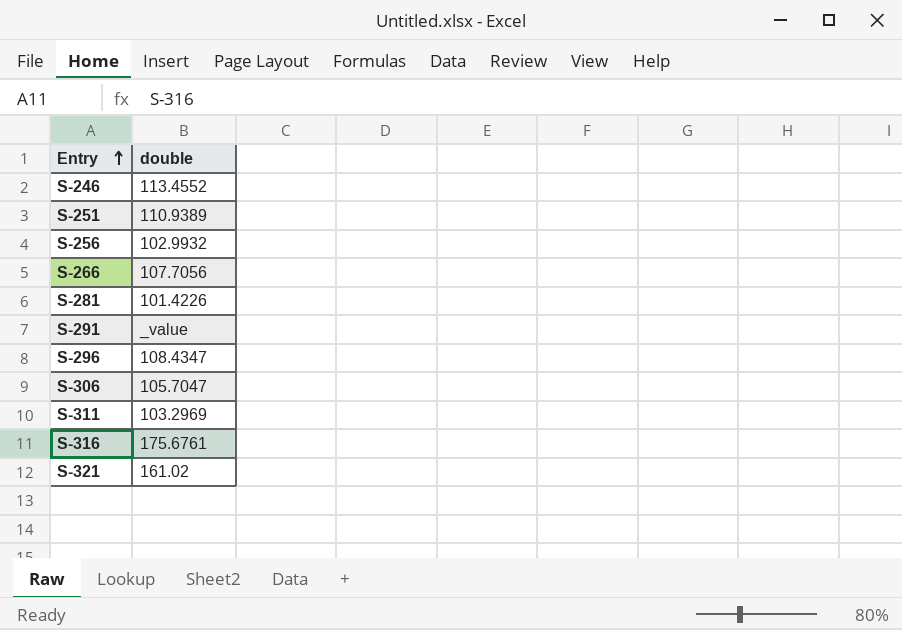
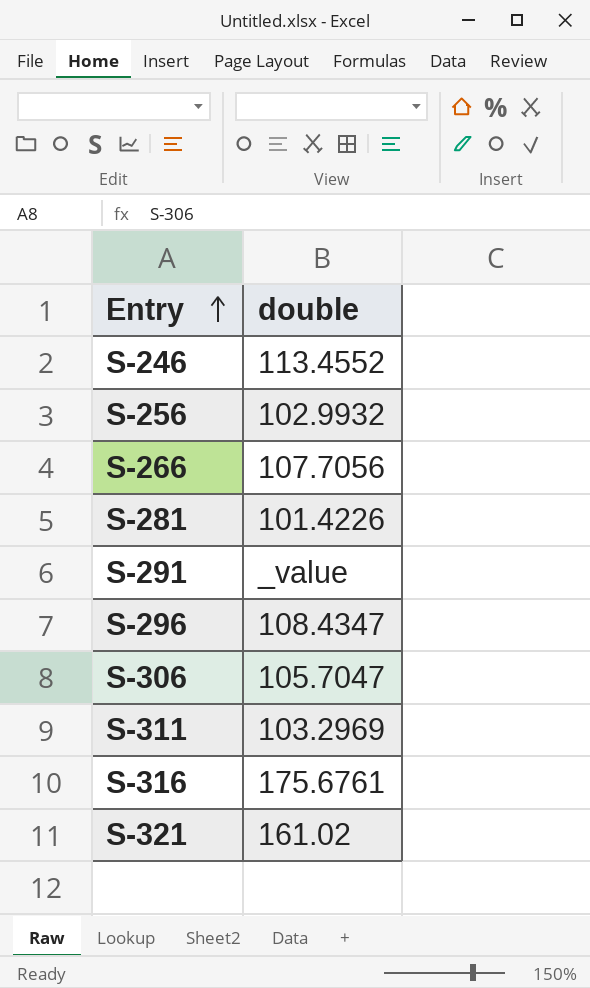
row S-251: 110.9389 -> none

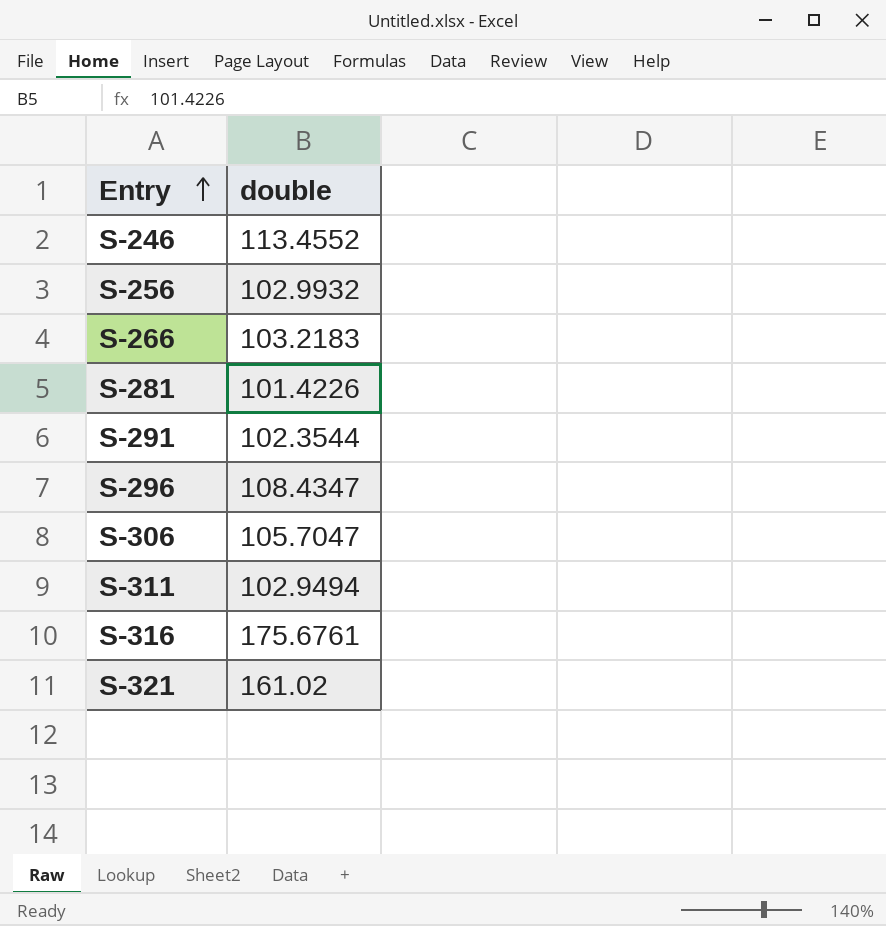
S-266 | double: 107.7056 -> 103.2183
S-291 | double: _value -> 102.3544
S-311 | double: 103.2969 -> 102.9494

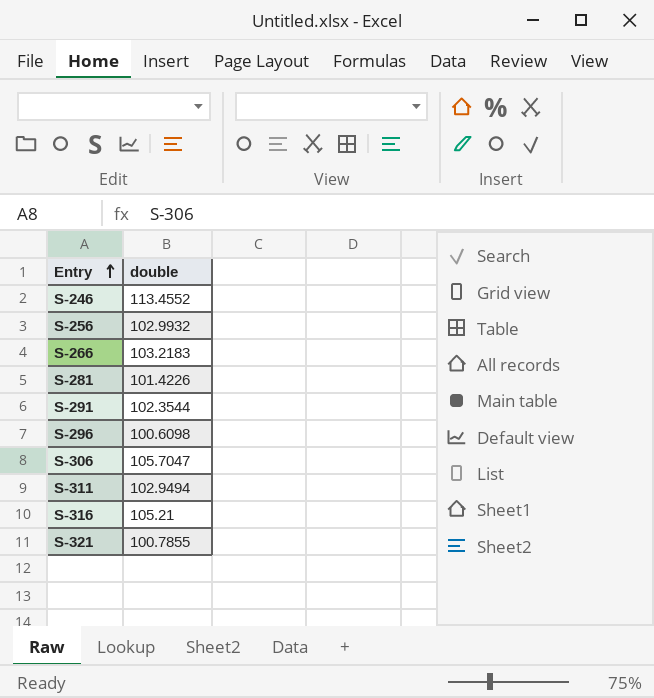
S-296 | double: 108.4347 -> 100.6098
S-316 | double: 175.6761 -> 105.21
S-321 | double: 161.02 -> 100.7855

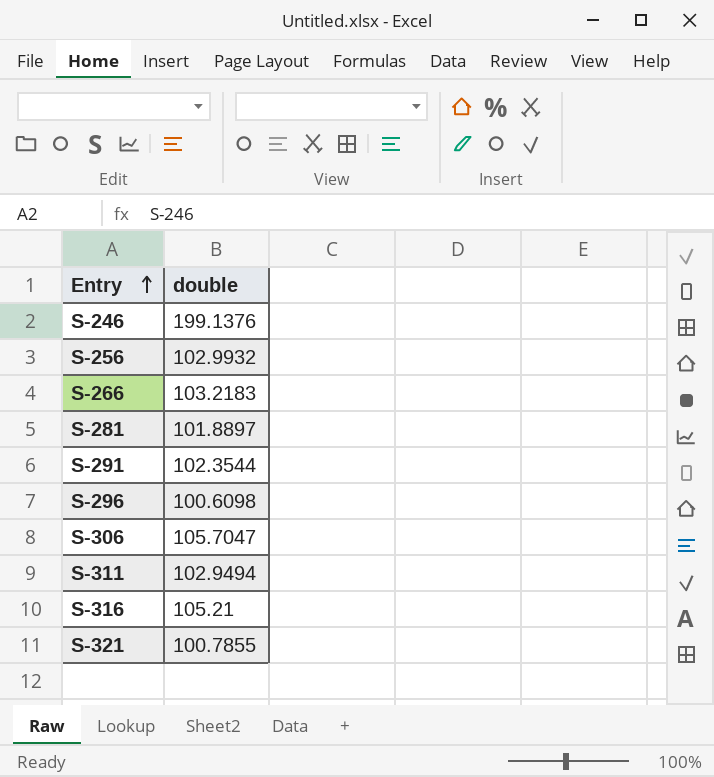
S-246 | double: 113.4552 -> 199.1376
S-281 | double: 101.4226 -> 101.8897

